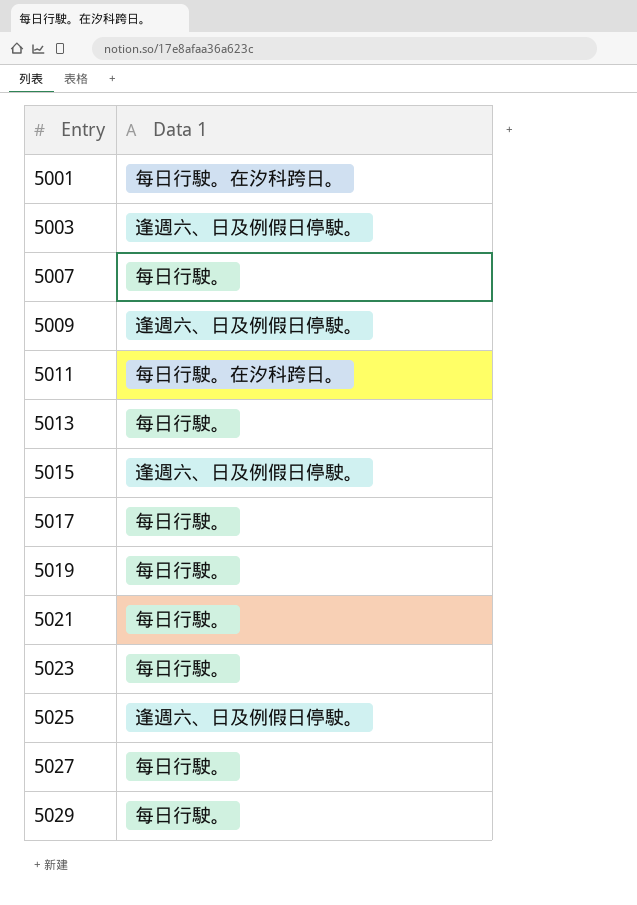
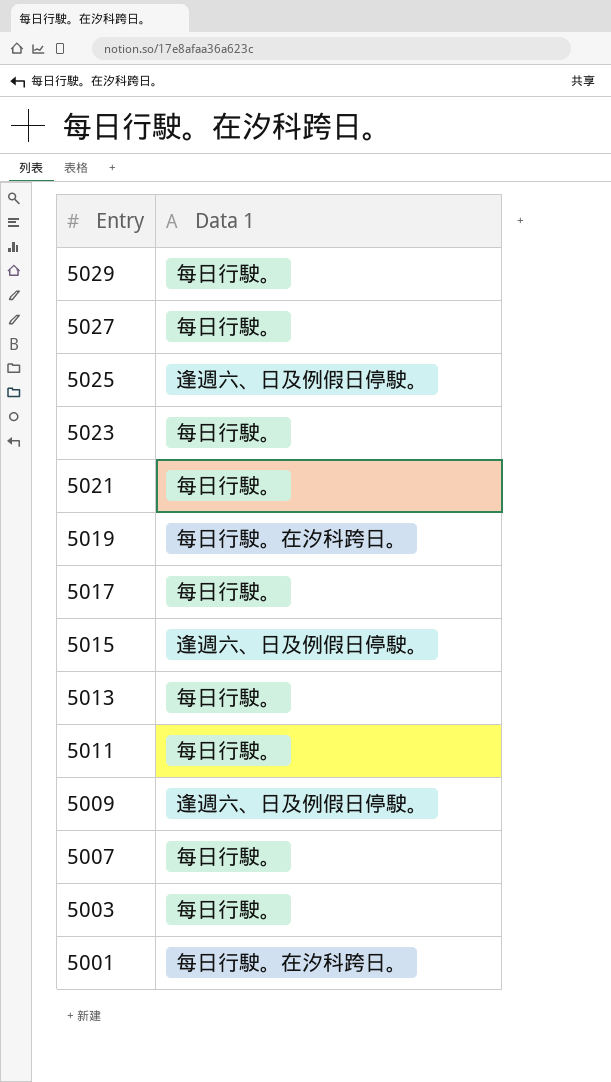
row order: Entry ascending -> Entry descending
5019 | Data 1: 每日行駛。 -> 每日行駛。在汐科跨日。
5011 | Data 1: 每日行駛。在汐科跨日。 -> 每日行駛。
5003 | Data 1: 逢週六、日及例假日停駛。 -> 每日行駛。

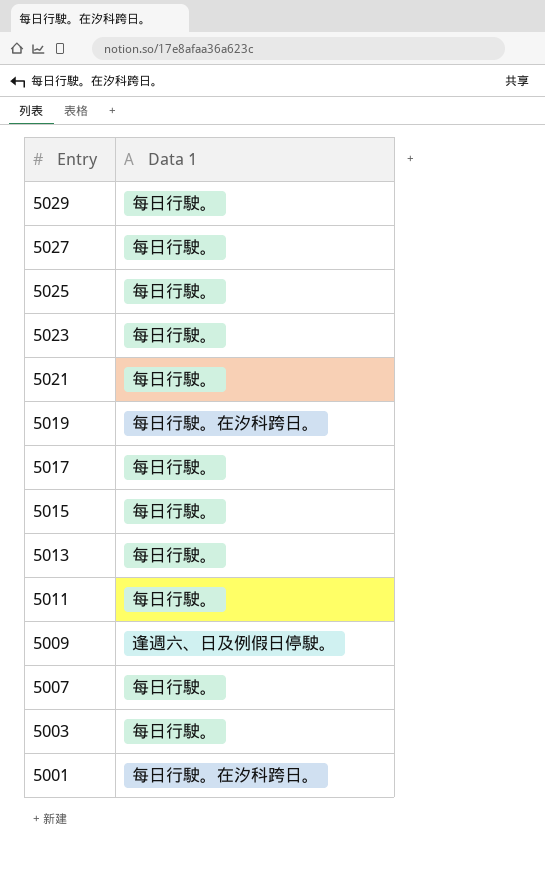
5025 | Data 1: 逢週六、日及例假日停駛。 -> 每日行駛。
5015 | Data 1: 逢週六、日及例假日停駛。 -> 每日行駛。

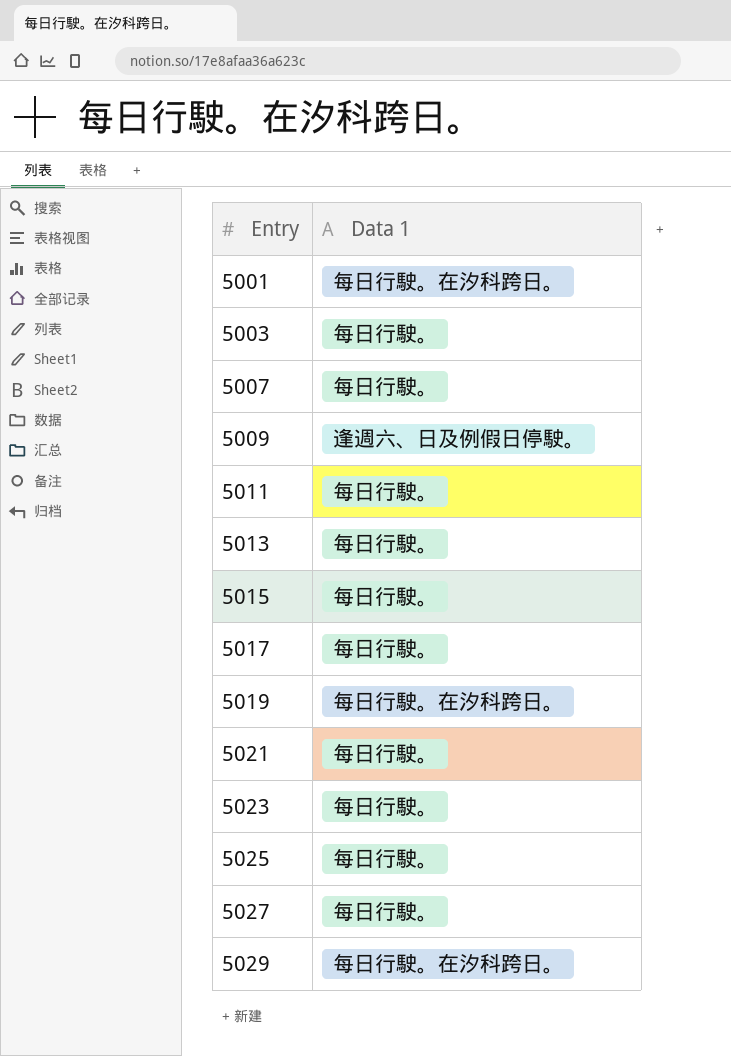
row order: Entry descending -> Entry ascending
5029 | Data 1: 每日行駛。 -> 每日行駛。在汐科跨日。

